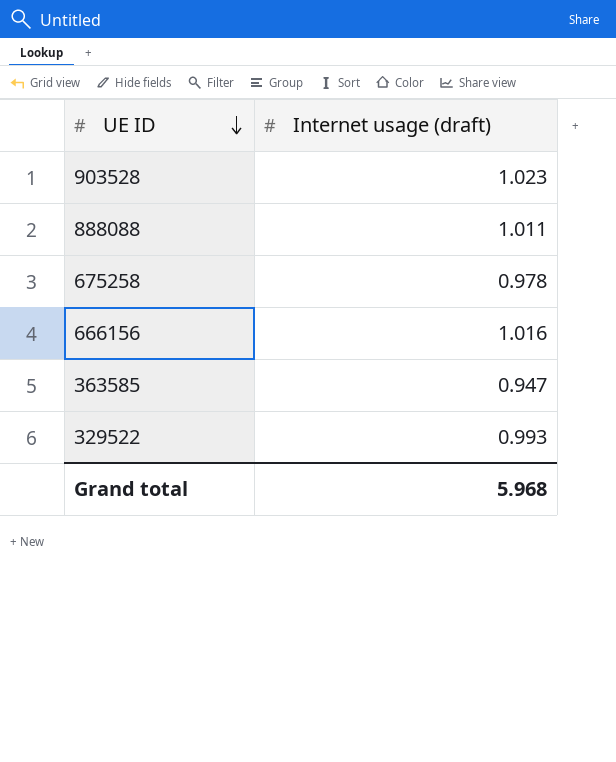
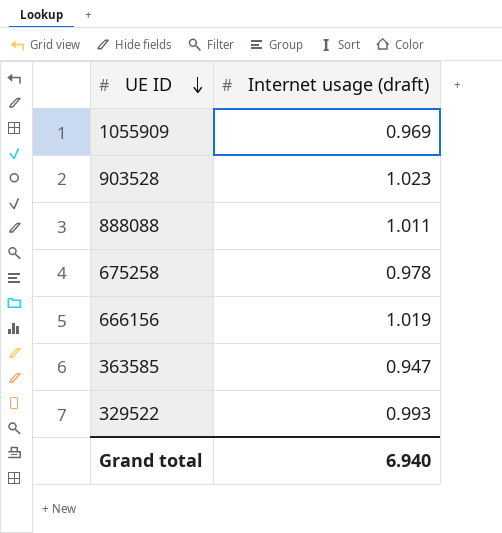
row 1055909: none -> 0.969
666156 | Internet usage (draft): 1.016 -> 1.019
Grand total | Internet usage (draft): 5.968 -> 6.940

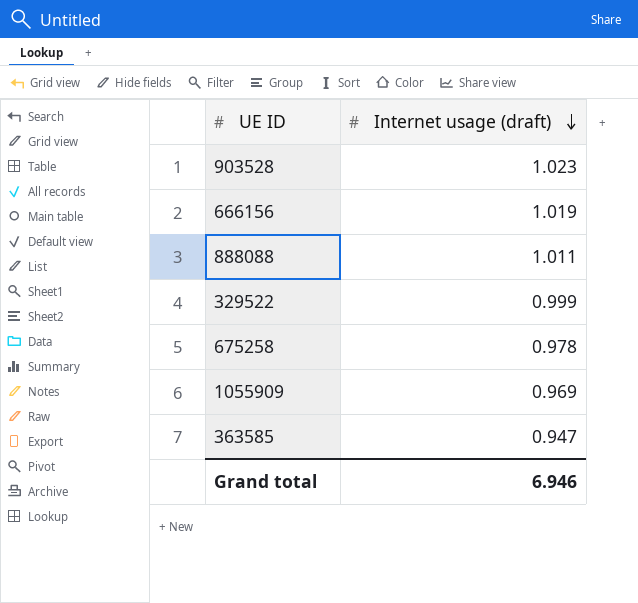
row order: UE ID descending -> Internet usage (draft) descending
329522 | Internet usage (draft): 0.993 -> 0.999
Grand total | Internet usage (draft): 6.940 -> 6.946

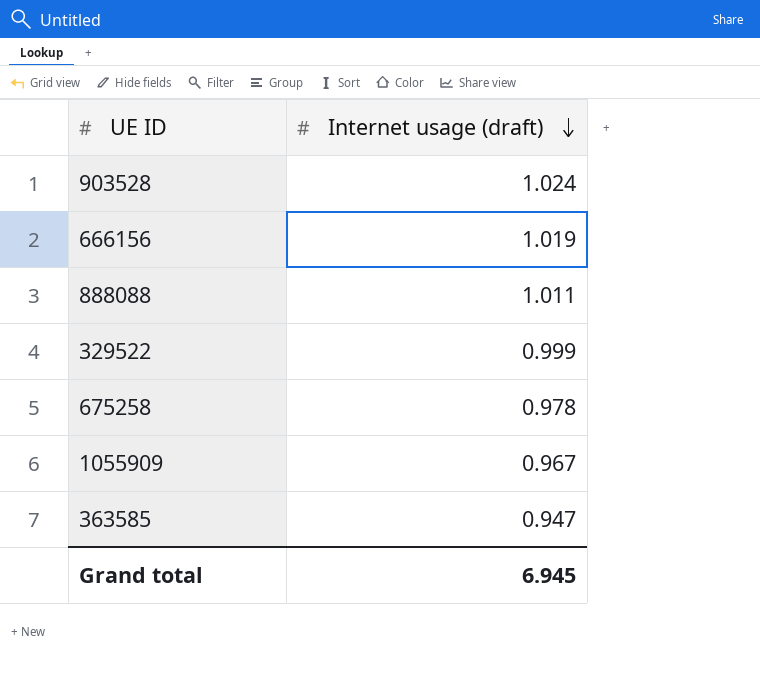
903528 | Internet usage (draft): 1.023 -> 1.024
1055909 | Internet usage (draft): 0.969 -> 0.967
Grand total | Internet usage (draft): 6.946 -> 6.945

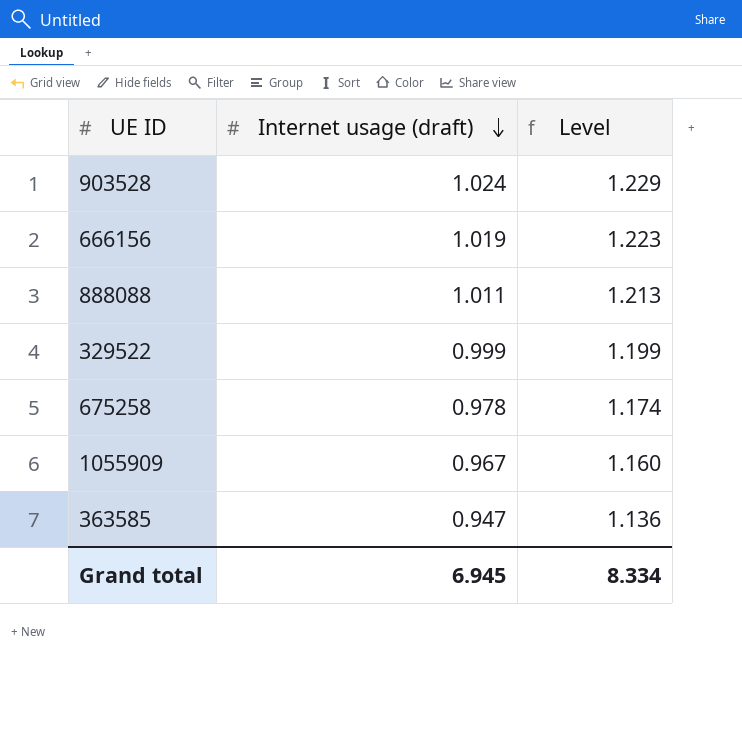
column Level | formula: none -> [Internet usage (draft)] * 1.2

